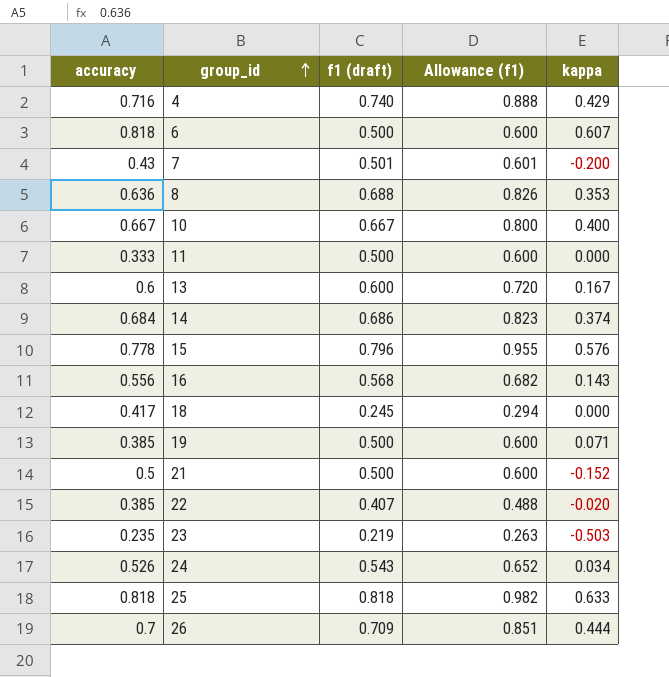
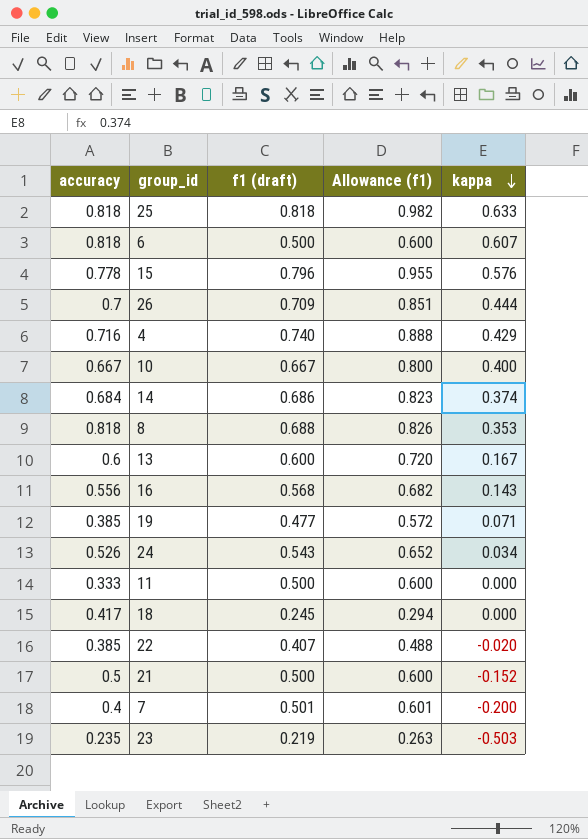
row order: group_id ascending -> kappa descending
8 | accuracy: 0.636 -> 0.818
19 | f1 (draft): 0.500 -> 0.477
19 | Allowance (f1): 0.600 -> 0.572
7 | accuracy: 0.43 -> 0.4

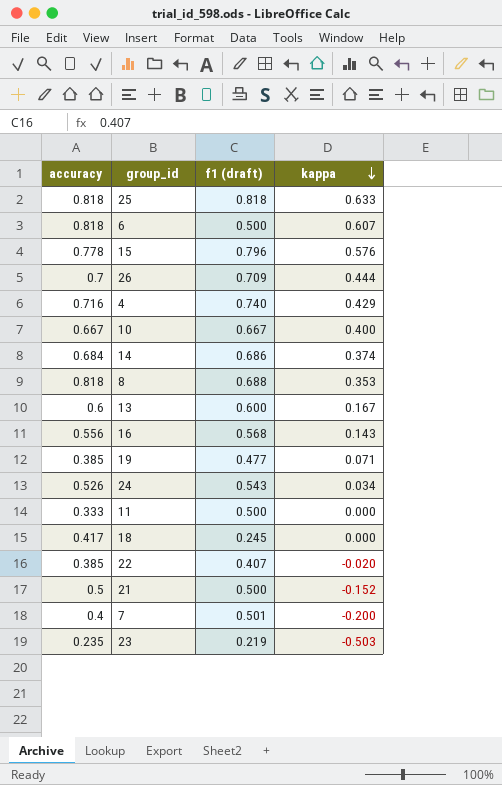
column Allowance (f1) | formula: [f1 (draft)] * 1.2 -> none

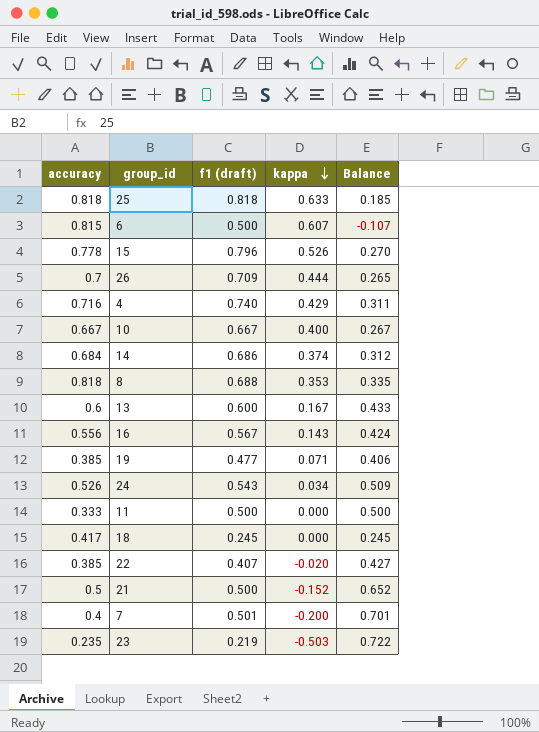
column Balance | formula: none -> [f1 (draft)] - [kappa]
6 | accuracy: 0.818 -> 0.815
15 | kappa: 0.576 -> 0.526
16 | f1 (draft): 0.568 -> 0.567

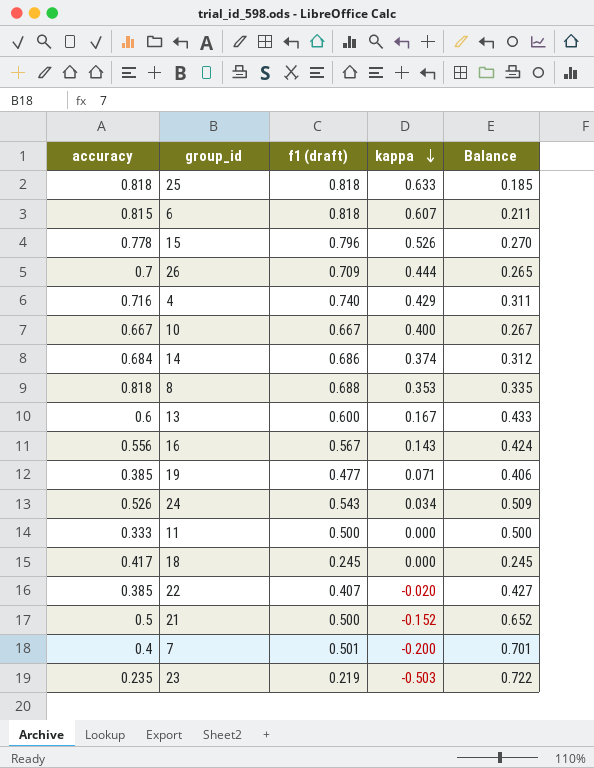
6 | f1 (draft): 0.500 -> 0.818
6 | Balance: -0.107 -> 0.211

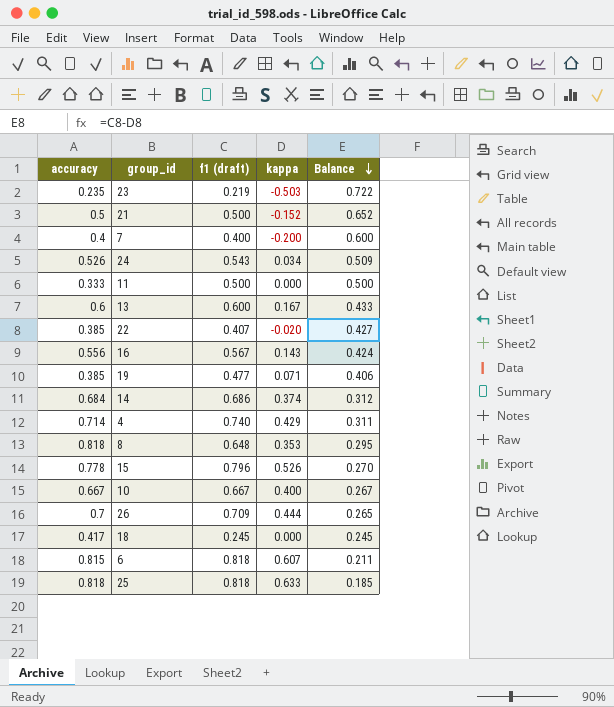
row order: kappa descending -> Balance descending
7 | f1 (draft): 0.501 -> 0.400
7 | Balance: 0.701 -> 0.600
4 | accuracy: 0.716 -> 0.714
8 | f1 (draft): 0.688 -> 0.648
8 | Balance: 0.335 -> 0.295

